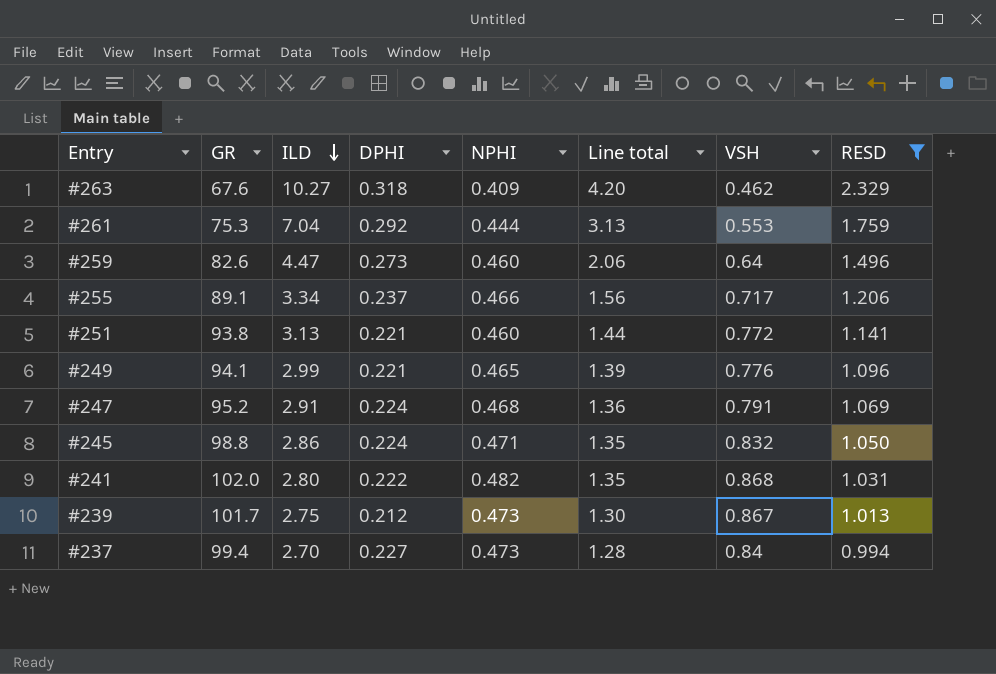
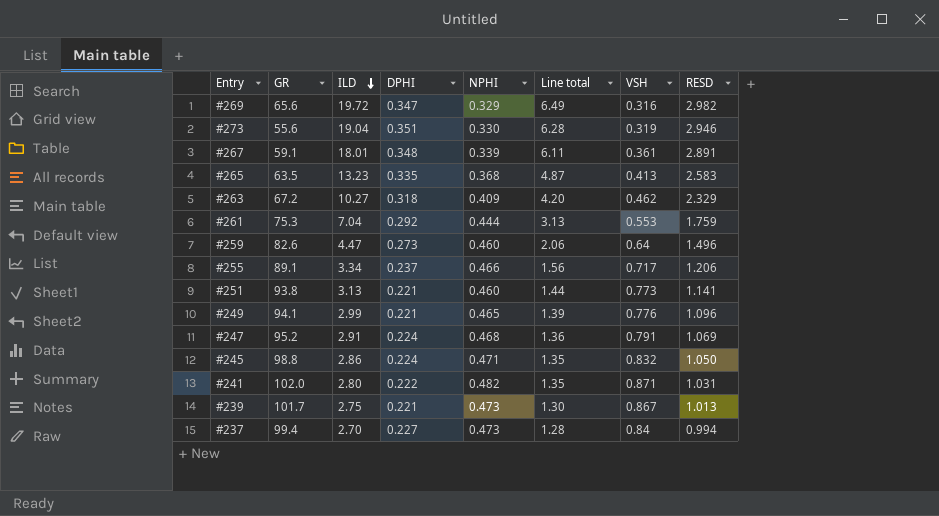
filter: RESD <= 2.329 -> none
#263 | GR: 67.6 -> 67.2
#251 | VSH: 0.772 -> 0.773
#241 | VSH: 0.868 -> 0.871
#239 | DPHI: 0.212 -> 0.221

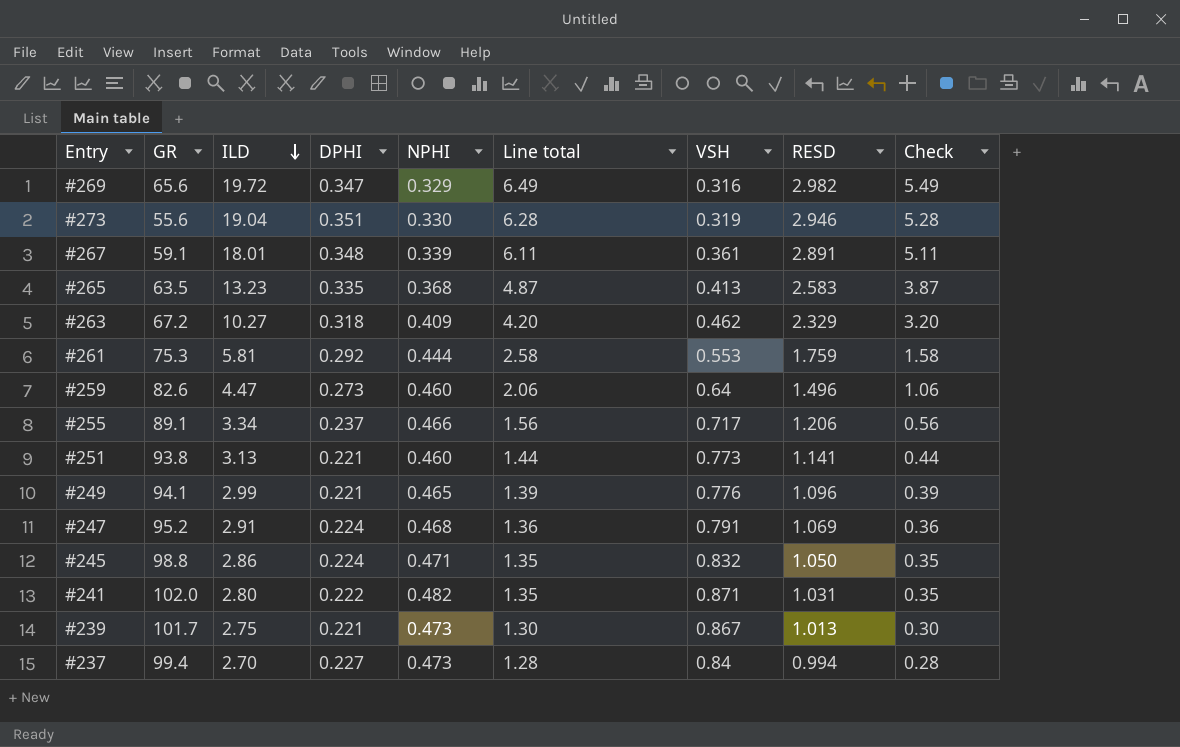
column Check | formula: none -> [Line total] - 1
#261 | ILD: 7.04 -> 5.81
#261 | Line total: 3.13 -> 2.58

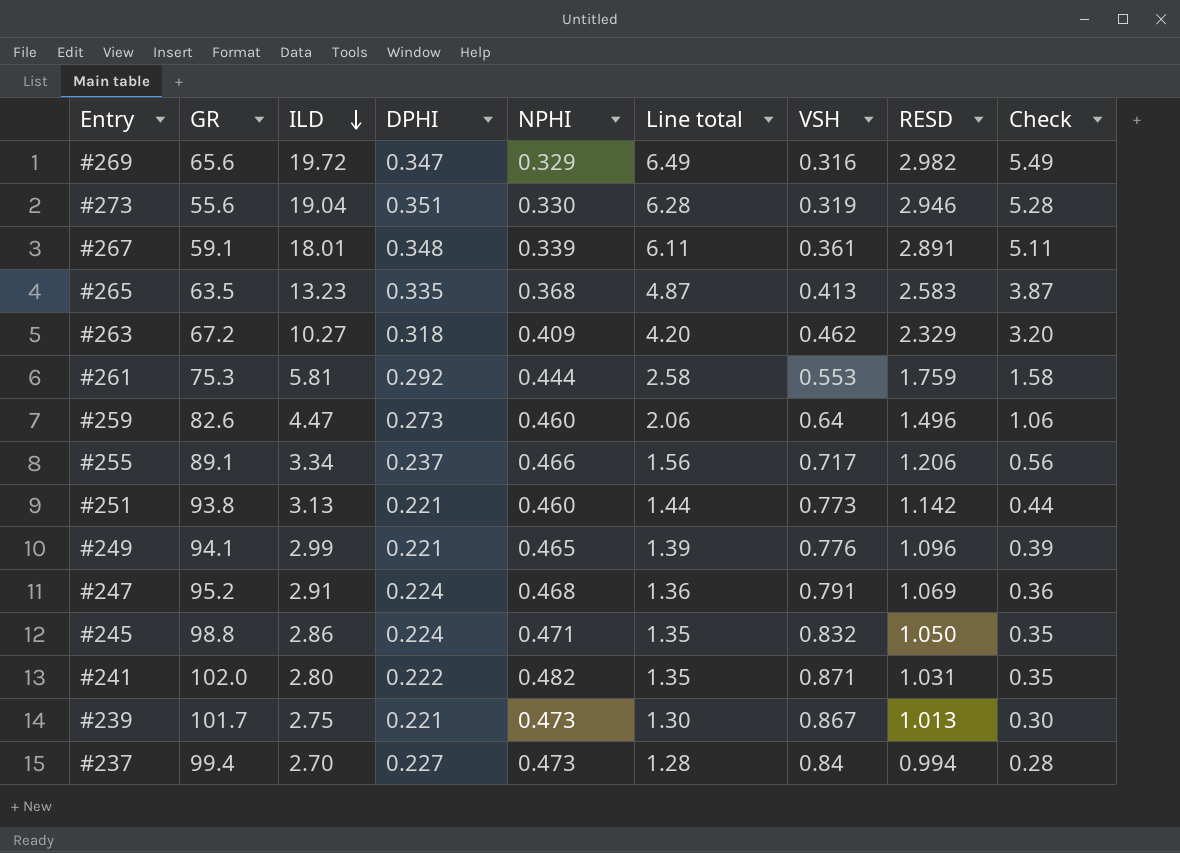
#251 | RESD: 1.141 -> 1.142

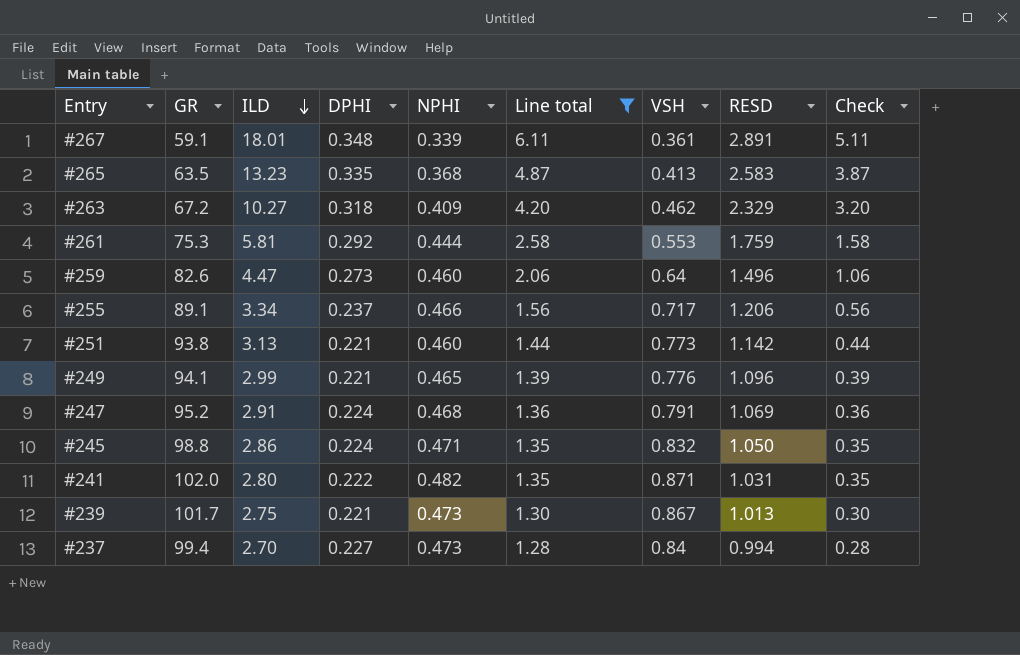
filter: none -> Line total <= 6.11

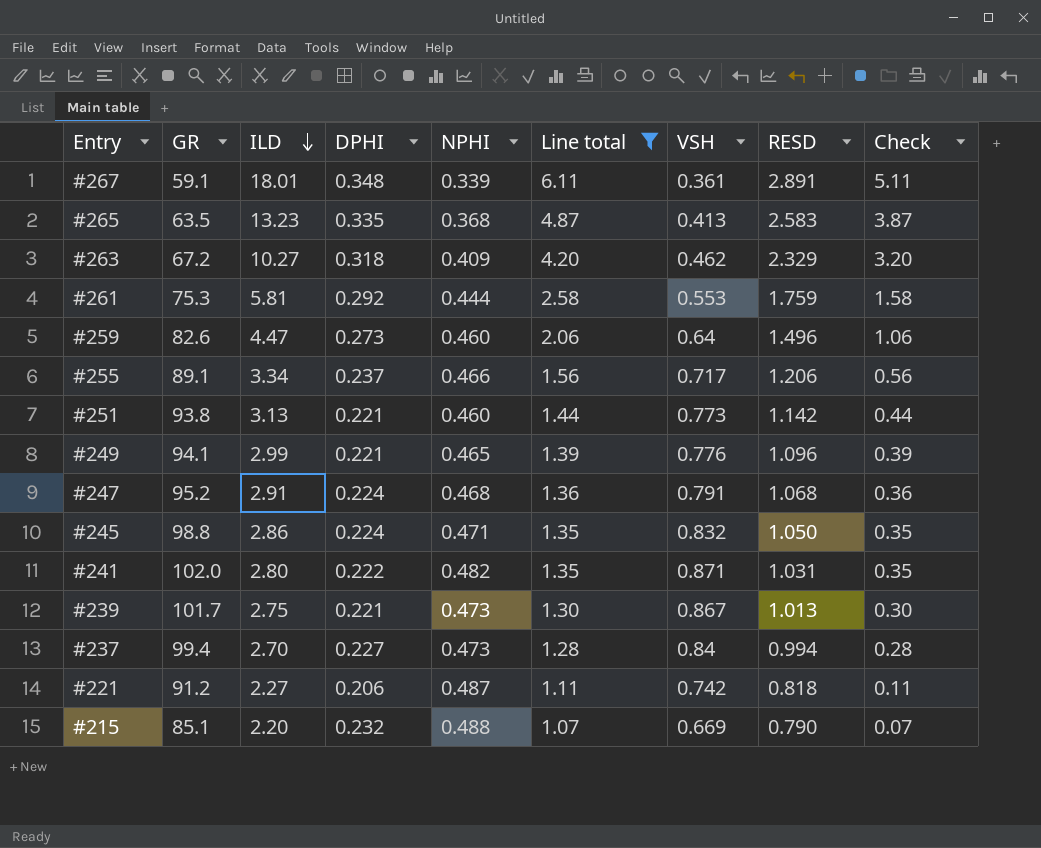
#247 | RESD: 1.069 -> 1.068
row #221: none -> 91.2 | 2.27 | 0.206 | 0.487 | 1.11 | 0.742 | 0.818 | 0.11
row #215: none -> 85.1 | 2.20 | 0.232 | 0.488 | 1.07 | 0.669 | 0.790 | 0.07

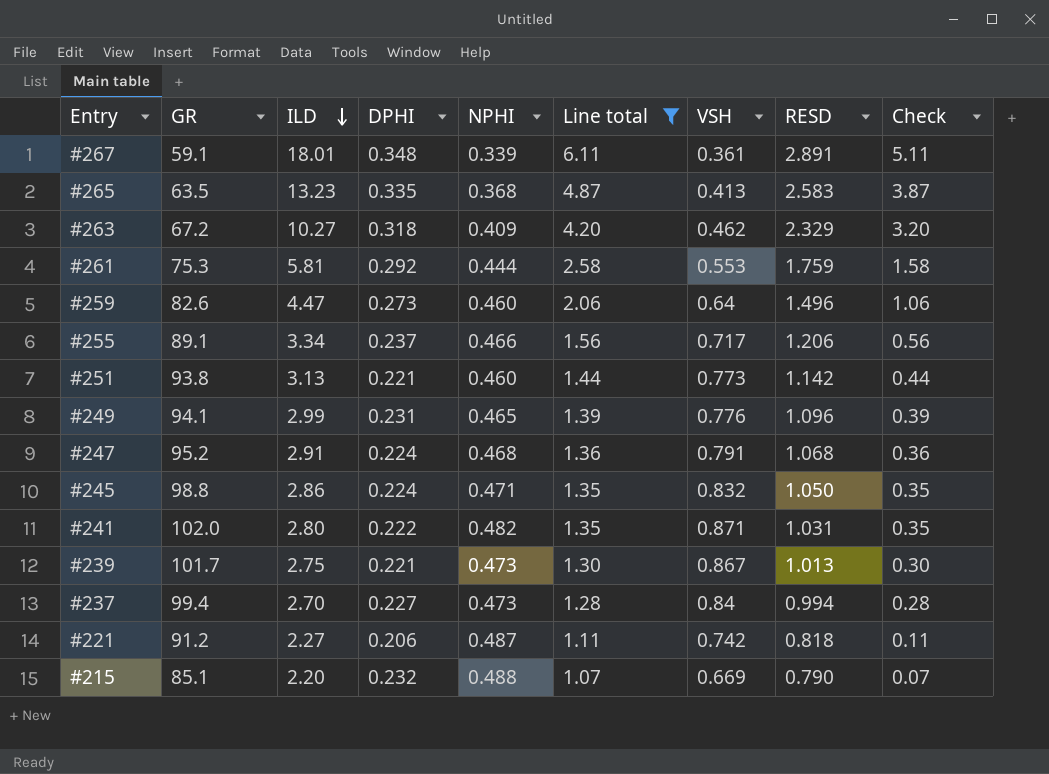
#249 | DPHI: 0.221 -> 0.231

